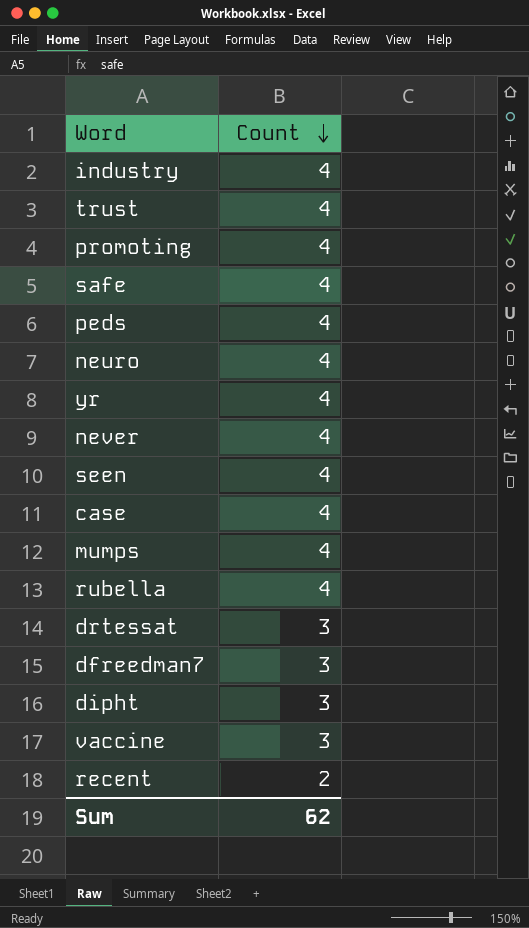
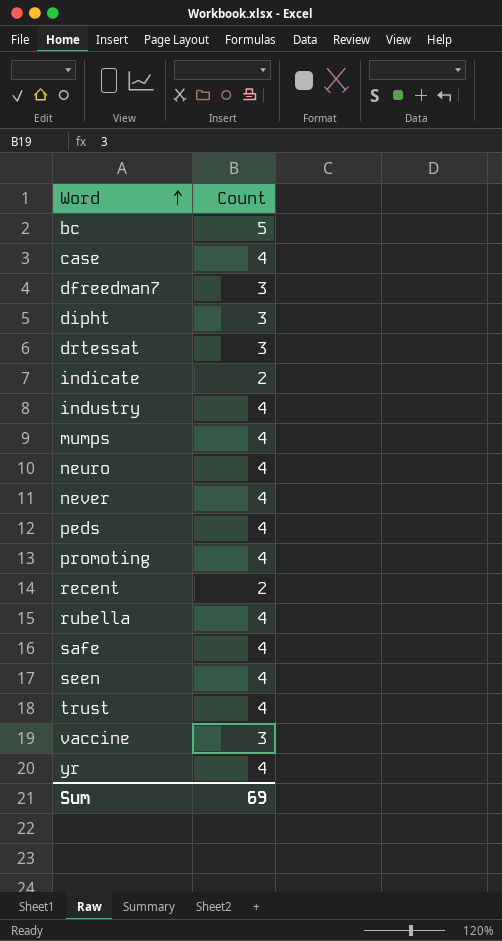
row order: Count descending -> Word ascending
row bc: none -> 5
row indicate: none -> 2
Sum | Count: 62 -> 69

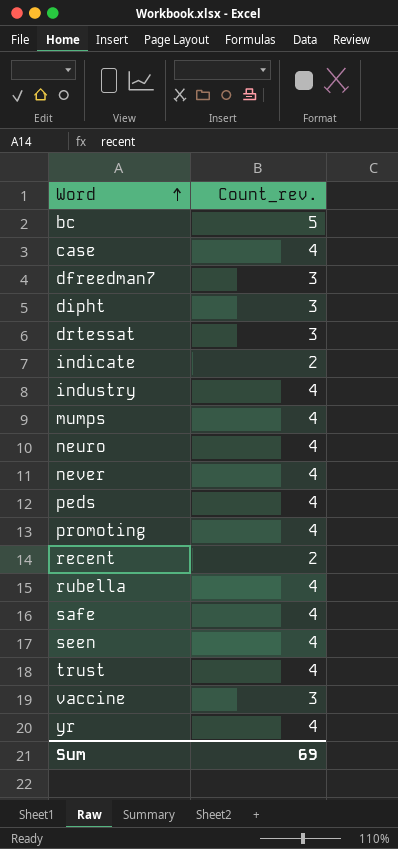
column name: Count -> Count_rev.

